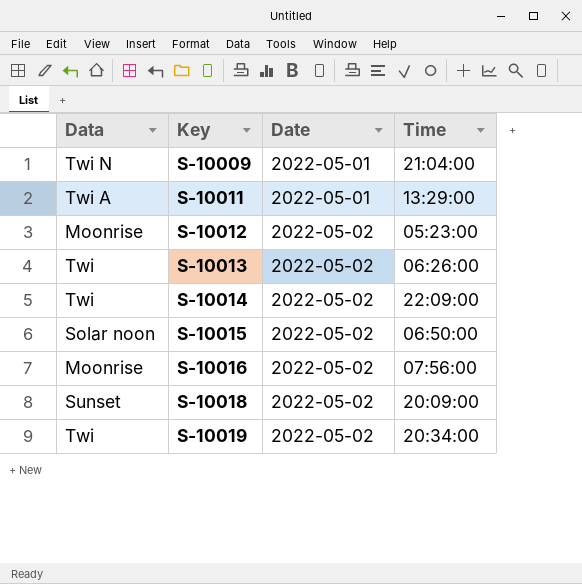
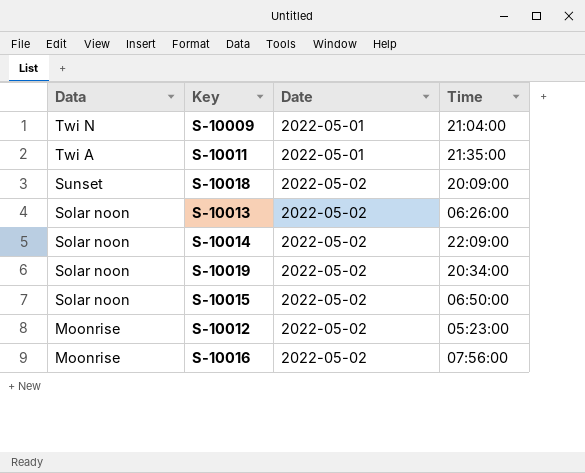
row order: Key ascending -> Data descending
S-10011 | Time: 13:29:00 -> 21:35:00
S-10013 | Data: Twi -> Solar noon
S-10014 | Data: Twi -> Solar noon
S-10019 | Data: Twi -> Solar noon

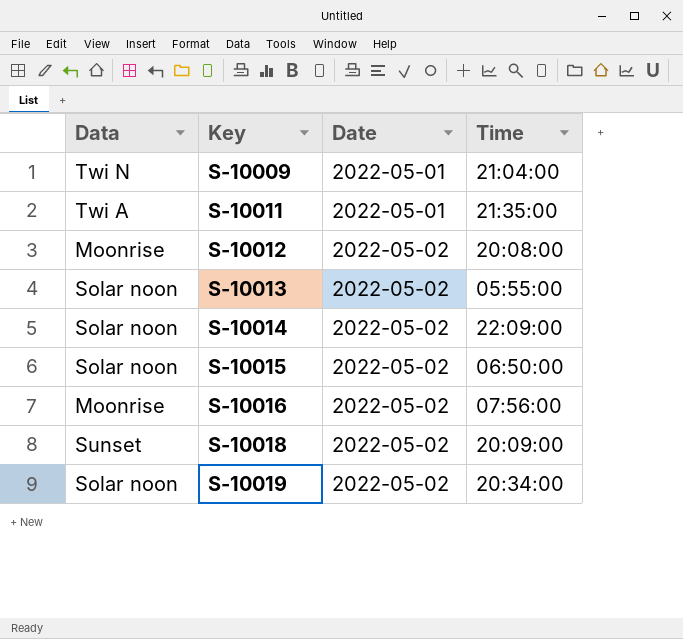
row order: Data descending -> Key ascending
S-10012 | Time: 05:23:00 -> 20:08:00
S-10013 | Time: 06:26:00 -> 05:55:00

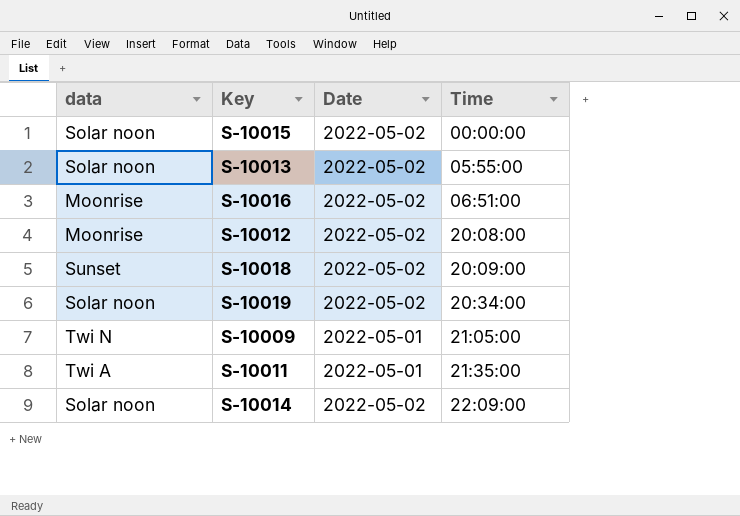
row order: Key ascending -> Time ascending
column name: Data -> data
S-10015 | Time: 06:50:00 -> 00:00:00
S-10016 | Time: 07:56:00 -> 06:51:00
S-10009 | Time: 21:04:00 -> 21:05:00

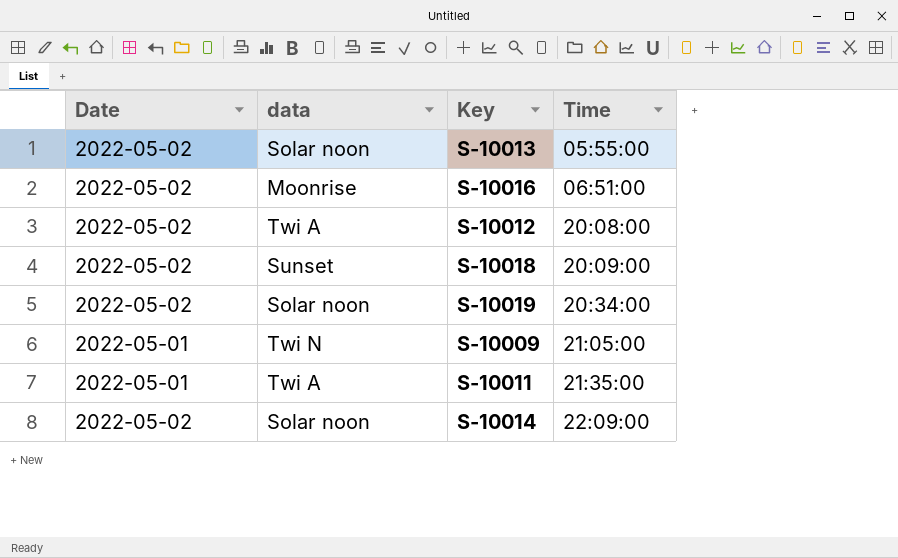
column Date | position: 3 -> 1
row S-10015: Solar noon | 2022-05-02 | 00:00:00 -> none
S-10012 | data: Moonrise -> Twi A

